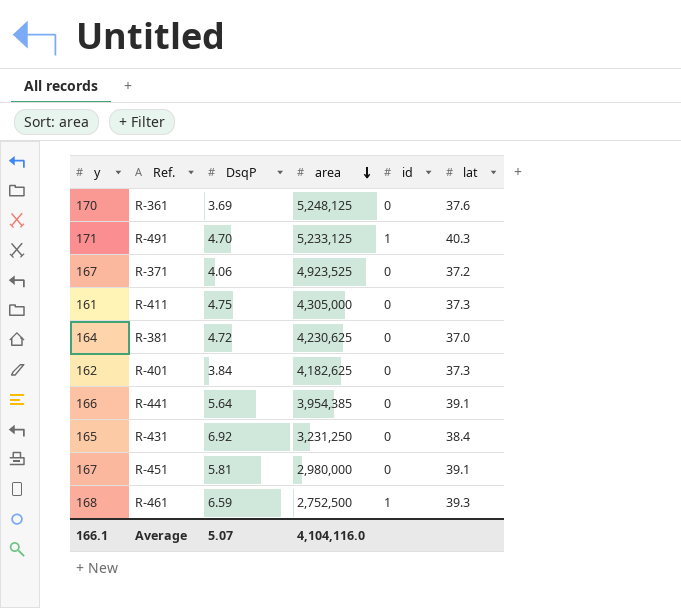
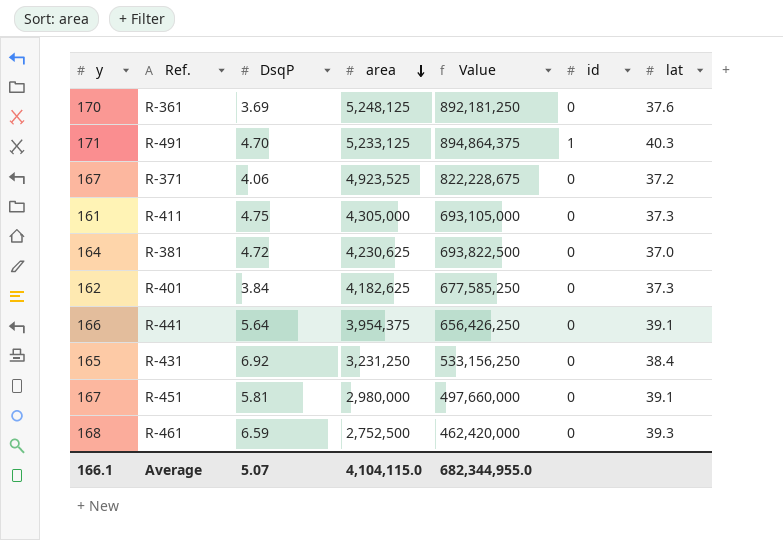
column Value | formula: none -> [y] * [area]
R-441 | area: 3,954,385 -> 3,954,375
R-461 | id: 1 -> 0
Average | area: 4,104,116.0 -> 4,104,115.0

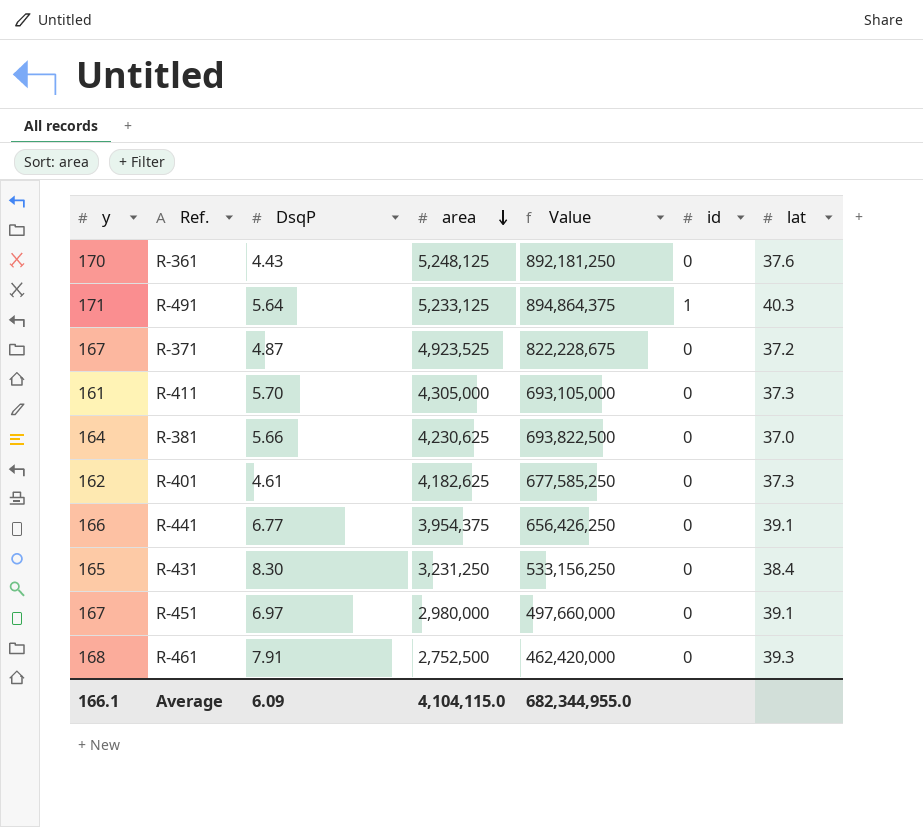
R-361 | DsqP: 3.69 -> 4.43
R-491 | DsqP: 4.70 -> 5.64
R-371 | DsqP: 4.06 -> 4.87
R-411 | DsqP: 4.75 -> 5.70
R-381 | DsqP: 4.72 -> 5.66
R-401 | DsqP: 3.84 -> 4.61
R-441 | DsqP: 5.64 -> 6.77
R-431 | DsqP: 6.92 -> 8.30
R-451 | DsqP: 5.81 -> 6.97
R-461 | DsqP: 6.59 -> 7.91
Average | DsqP: 5.07 -> 6.09

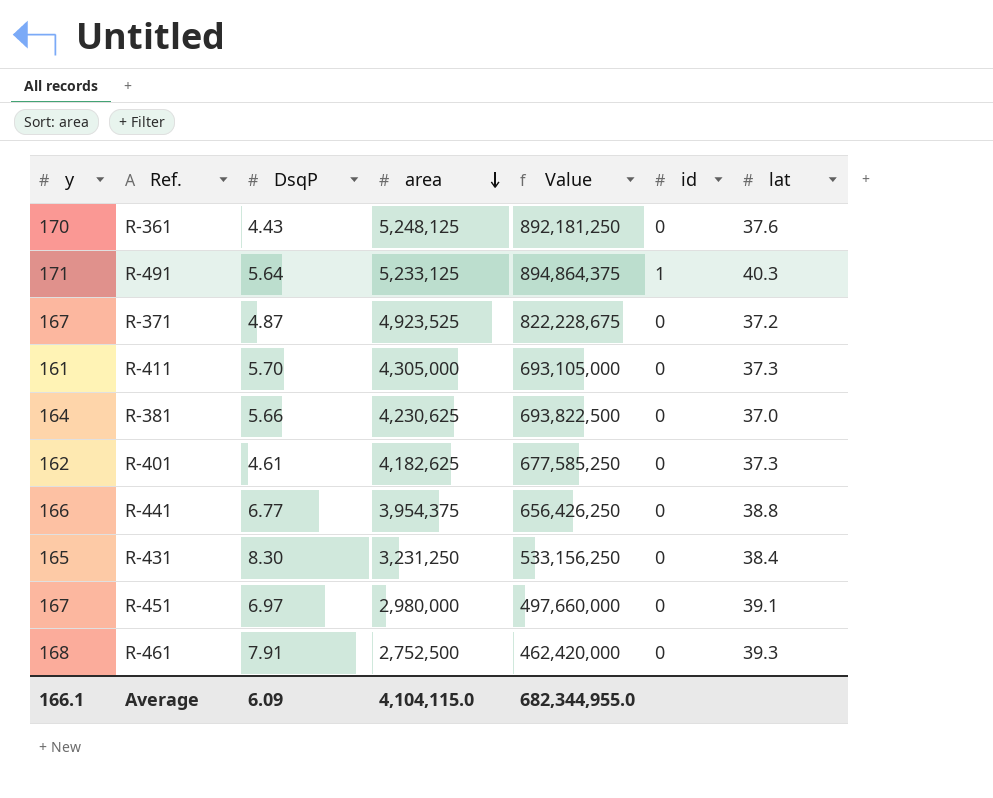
R-441 | lat: 39.1 -> 38.8

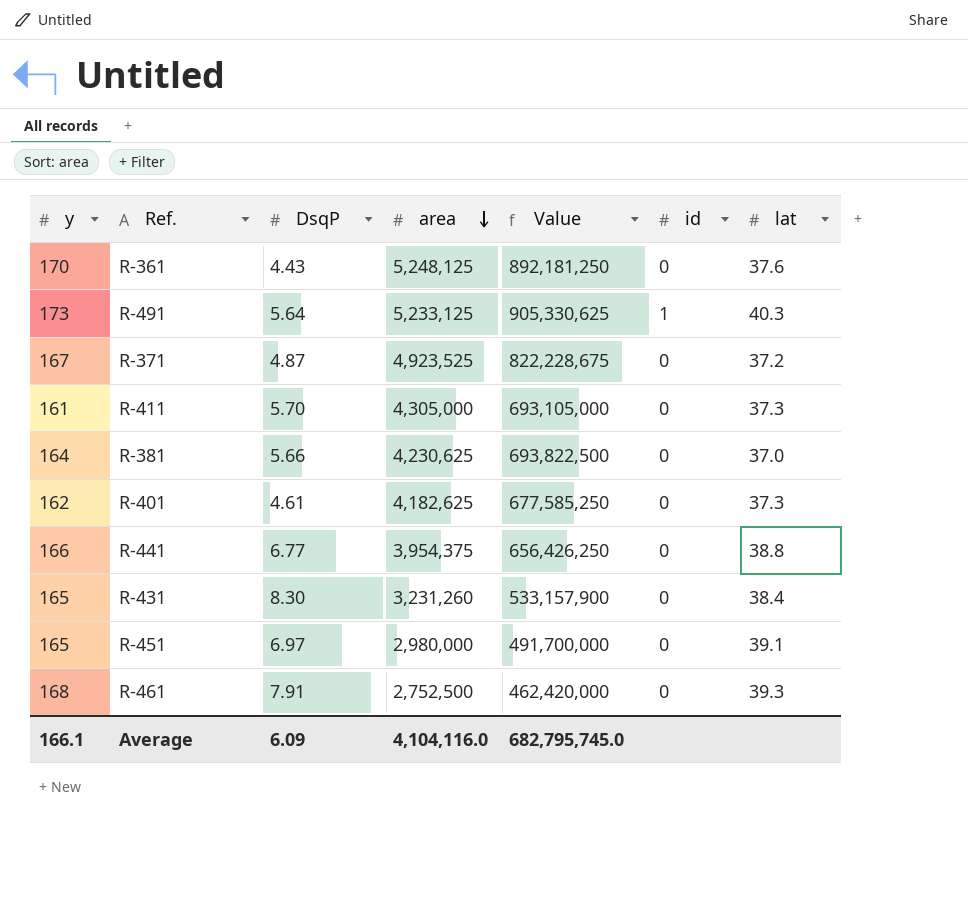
R-491 | y: 171 -> 173
R-491 | Value: 894,864,375 -> 905,330,625
R-431 | area: 3,231,250 -> 3,231,260
R-431 | Value: 533,156,250 -> 533,157,900
R-451 | y: 167 -> 165
R-451 | Value: 497,660,000 -> 491,700,000
Average | area: 4,104,115.0 -> 4,104,116.0
Average | Value: 682,344,955.0 -> 682,795,745.0

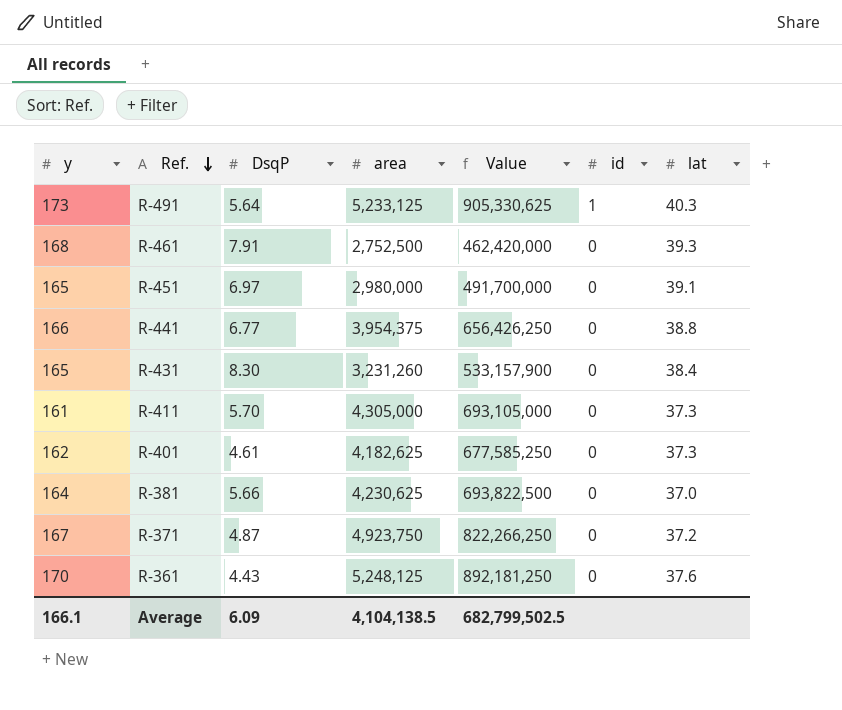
row order: area descending -> Ref. descending
R-371 | area: 4,923,525 -> 4,923,750
R-371 | Value: 822,228,675 -> 822,266,250
Average | area: 4,104,116.0 -> 4,104,138.5
Average | Value: 682,795,745.0 -> 682,799,502.5

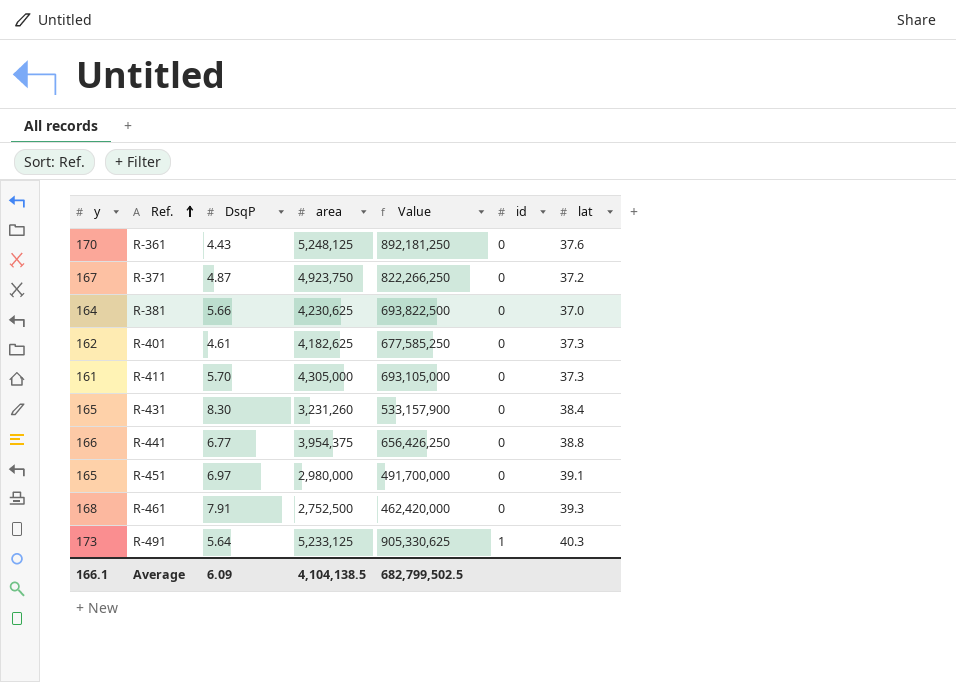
row order: Ref. descending -> Ref. ascending

